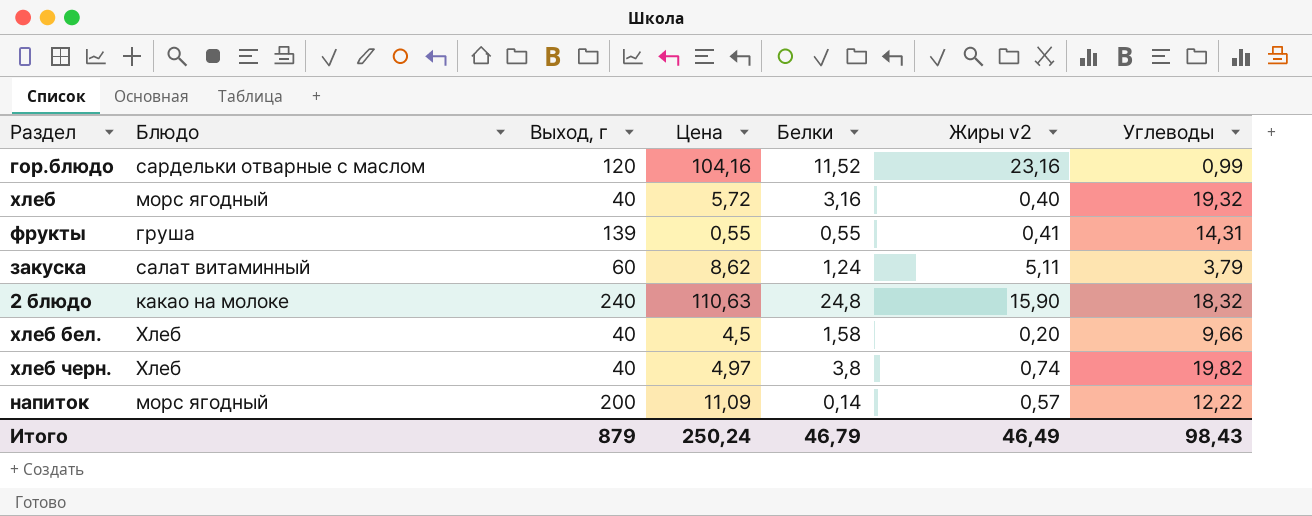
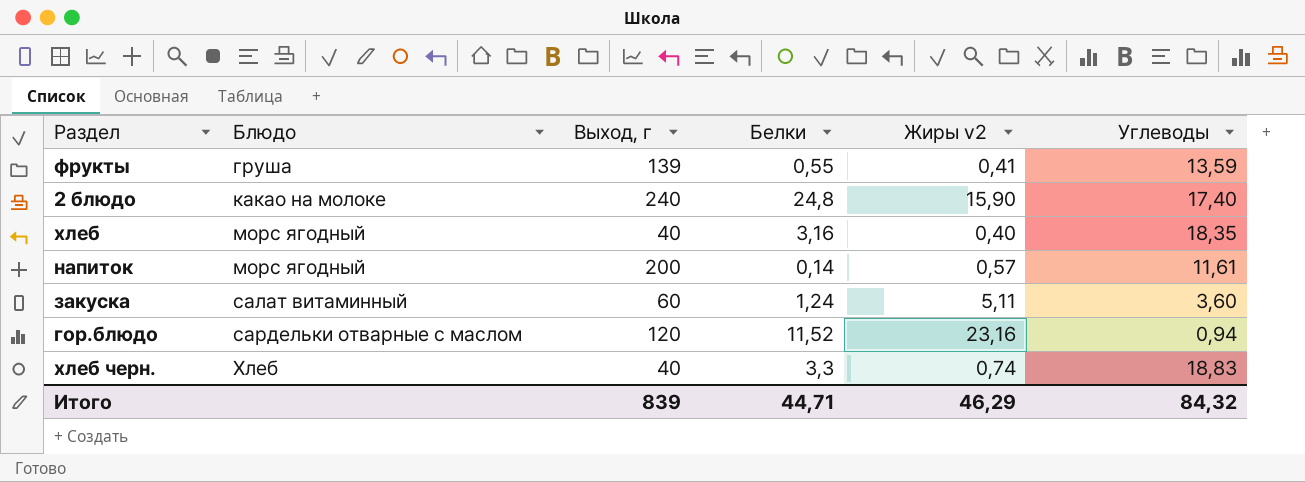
row order: none -> Блюдо ascending
column Цена | position: 4 -> none
row хлеб бел.: Хлеб | 40 | 4,5 | 1,58 | 0,20 | 9,66 -> none
фрукты | Углеводы: 14,31 -> 13,59
2 блюдо | Углеводы: 18,32 -> 17,40
хлеб | Углеводы: 19,32 -> 18,35
напиток | Углеводы: 12,22 -> 11,61
закуска | Углеводы: 3,79 -> 3,60
гор.блюдо | Углеводы: 0,99 -> 0,94
хлеб черн. | Белки: 3,8 -> 3,3
хлеб черн. | Углеводы: 19,82 -> 18,83
Итого | Выход, г: 879 -> 839
Итого | Белки: 46,79 -> 44,71
Итого | Жиры v2: 46,49 -> 46,29
Итого | Углеводы: 98,43 -> 84,32

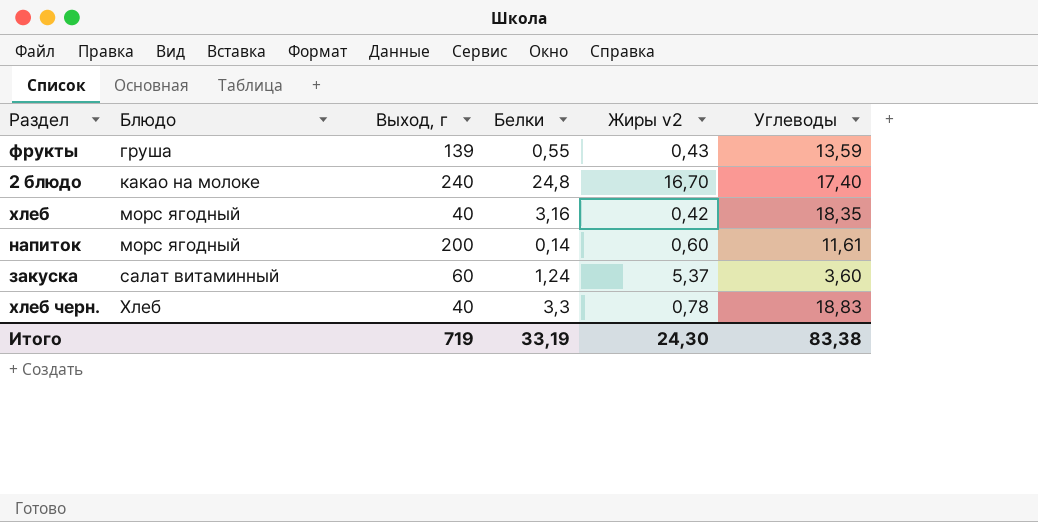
row гор.блюдо: сардельки отварные с маслом | 120 | 11,52 | 23,16 | 0,94 -> none
фрукты | Жиры v2: 0,41 -> 0,43
2 блюдо | Жиры v2: 15,90 -> 16,70
хлеб | Жиры v2: 0,40 -> 0,42
напиток | Жиры v2: 0,57 -> 0,60
закуска | Жиры v2: 5,11 -> 5,37
хлеб черн. | Жиры v2: 0,74 -> 0,78
Итого | Выход, г: 839 -> 719
Итого | Белки: 44,71 -> 33,19
Итого | Жиры v2: 46,29 -> 24,30
Итого | Углеводы: 84,32 -> 83,38

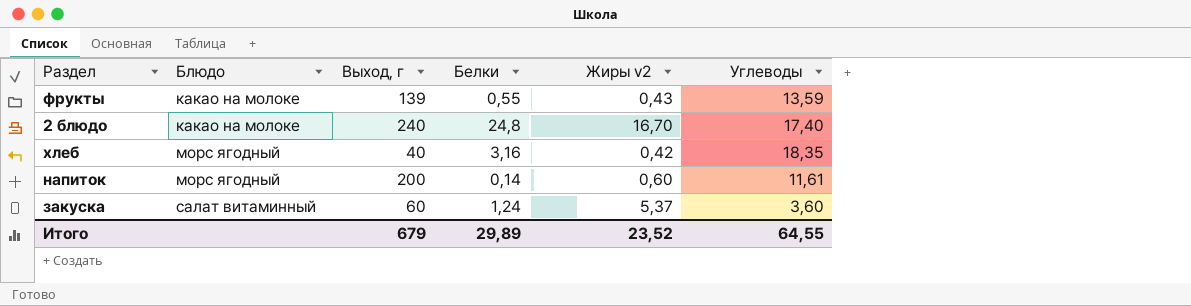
row хлеб черн.: Хлеб | 40 | 3,3 | 0,78 | 18,83 -> none
фрукты | Блюдо: груша -> какао на молоке
Итого | Выход, г: 719 -> 679
Итого | Белки: 33,19 -> 29,89
Итого | Жиры v2: 24,30 -> 23,52
Итого | Углеводы: 83,38 -> 64,55

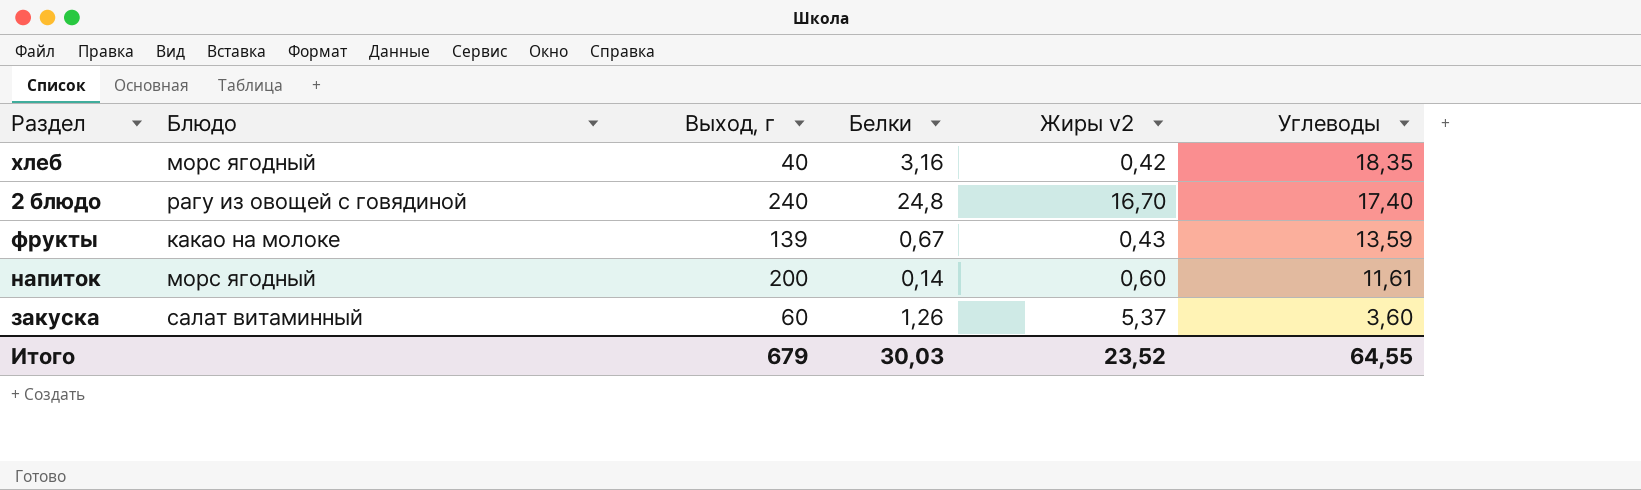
row order: Блюдо ascending -> Углеводы descending
2 блюдо | Блюдо: какао на молоке -> рагу из овощей с говядиной
фрукты | Белки: 0,55 -> 0,67
закуска | Белки: 1,24 -> 1,26
Итого | Белки: 29,89 -> 30,03

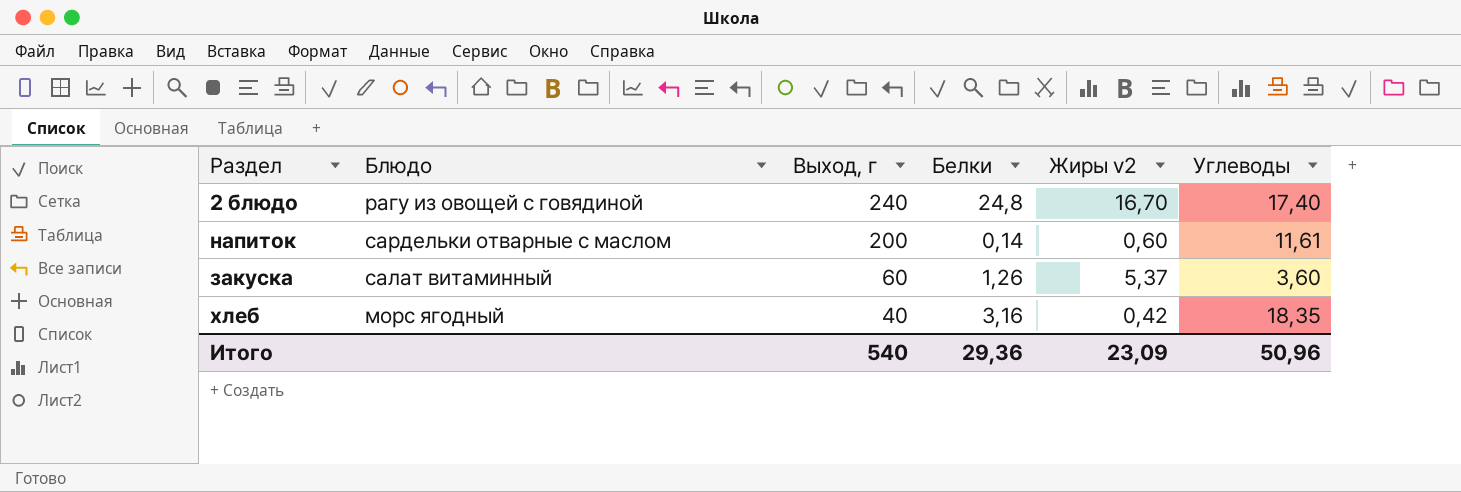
row order: Углеводы descending -> Выход, г descending
row фрукты: какао на молоке | 139 | 0,67 | 0,43 | 13,59 -> none
напиток | Блюдо: морс ягодный -> сардельки отварные с маслом
Итого | Выход, г: 679 -> 540
Итого | Белки: 30,03 -> 29,36
Итого | Жиры v2: 23,52 -> 23,09
Итого | Углеводы: 64,55 -> 50,96

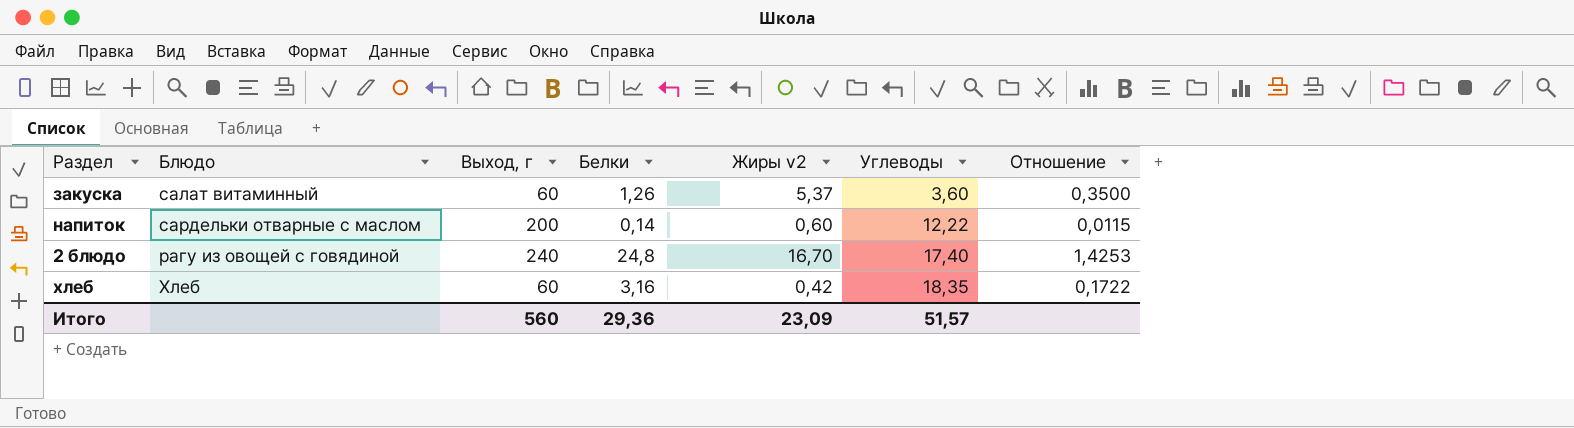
row order: Выход, г descending -> Углеводы ascending
column Отношение | formula: none -> [Белки] / [Углеводы]
напиток | Углеводы: 11,61 -> 12,22
хлеб | Блюдо: морс ягодный -> Хлеб
хлеб | Выход, г: 40 -> 60
Итого | Выход, г: 540 -> 560
Итого | Углеводы: 50,96 -> 51,57

